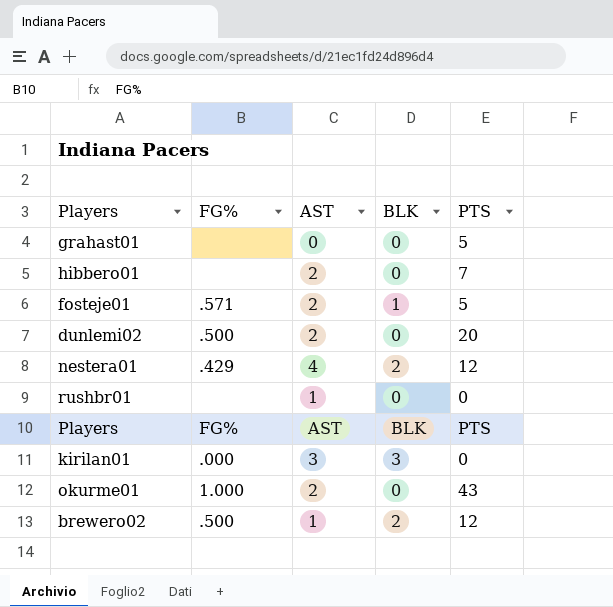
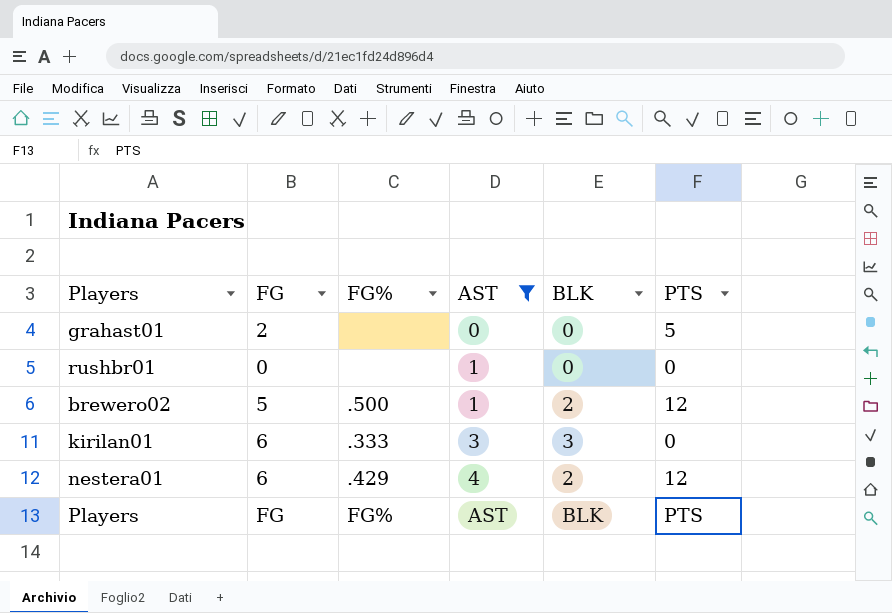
filter: none -> AST != 2
row order: none -> AST ascending
column FG | position: none -> 2
kirilan01 | FG%: .000 -> .333

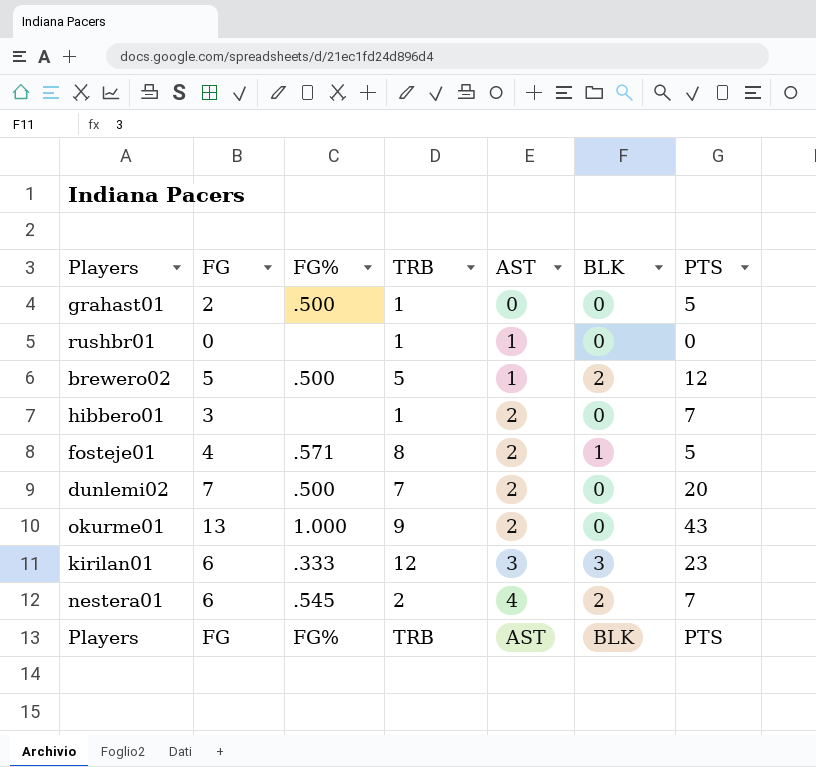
filter: AST != 2 -> none
column TRB | position: none -> 4
grahast01 | FG%: none -> .500
kirilan01 | PTS: 0 -> 23
nestera01 | FG%: .429 -> .545
nestera01 | PTS: 12 -> 7

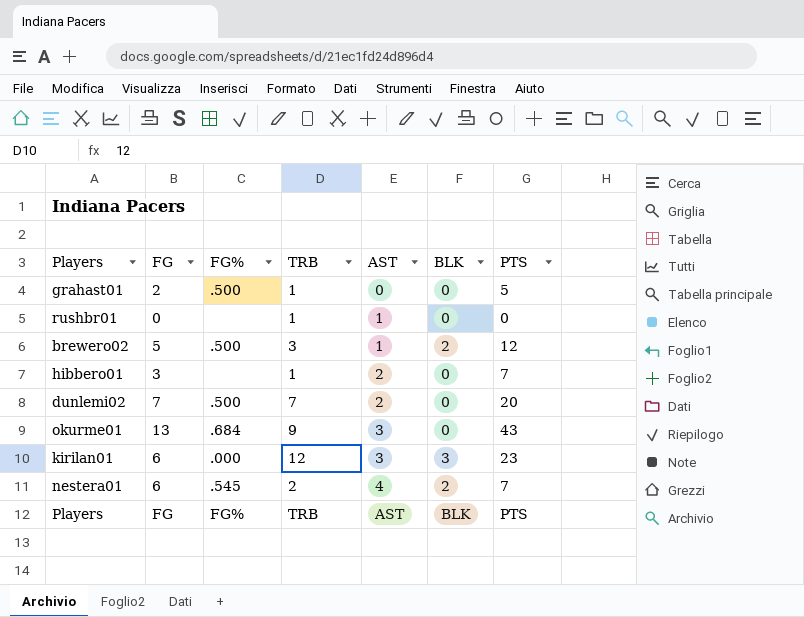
row fosteje01: 4 | .571 | 8 | 2 | 1 | 5 -> none
brewero02 | TRB: 5 -> 3
okurme01 | FG%: 1.000 -> .684
okurme01 | AST: 2 -> 3
kirilan01 | FG%: .333 -> .000

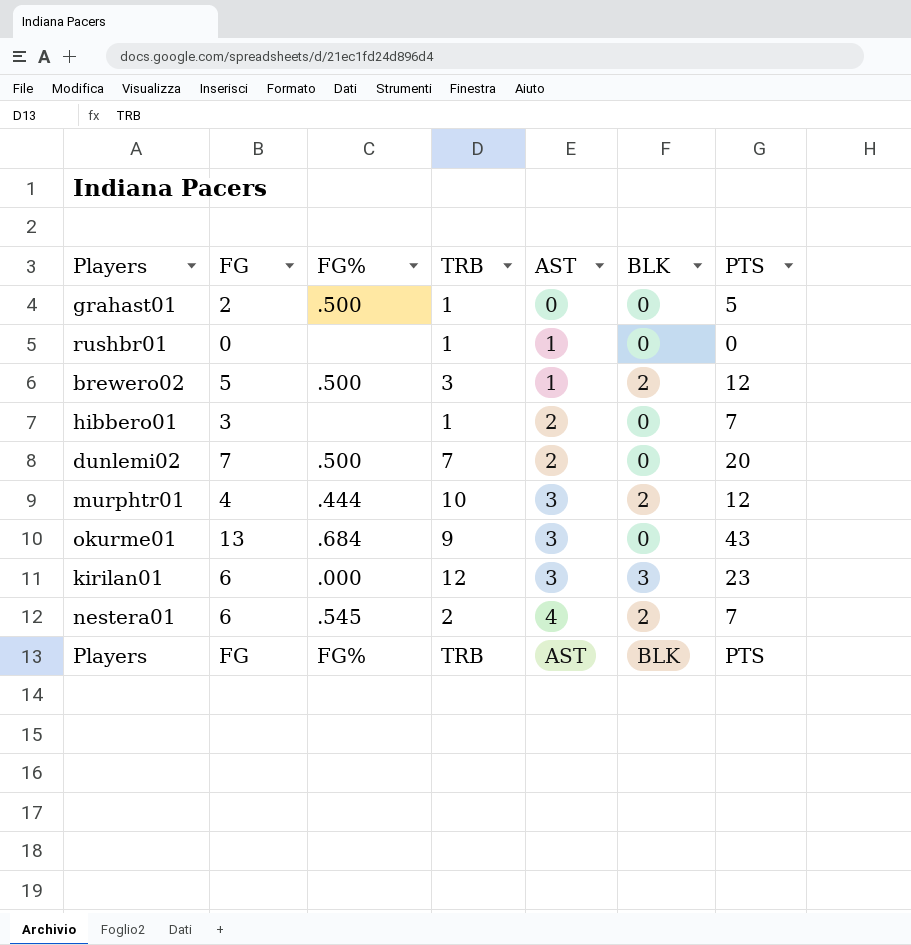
row murphtr01: none -> 4 | .444 | 10 | 3 | 2 | 12

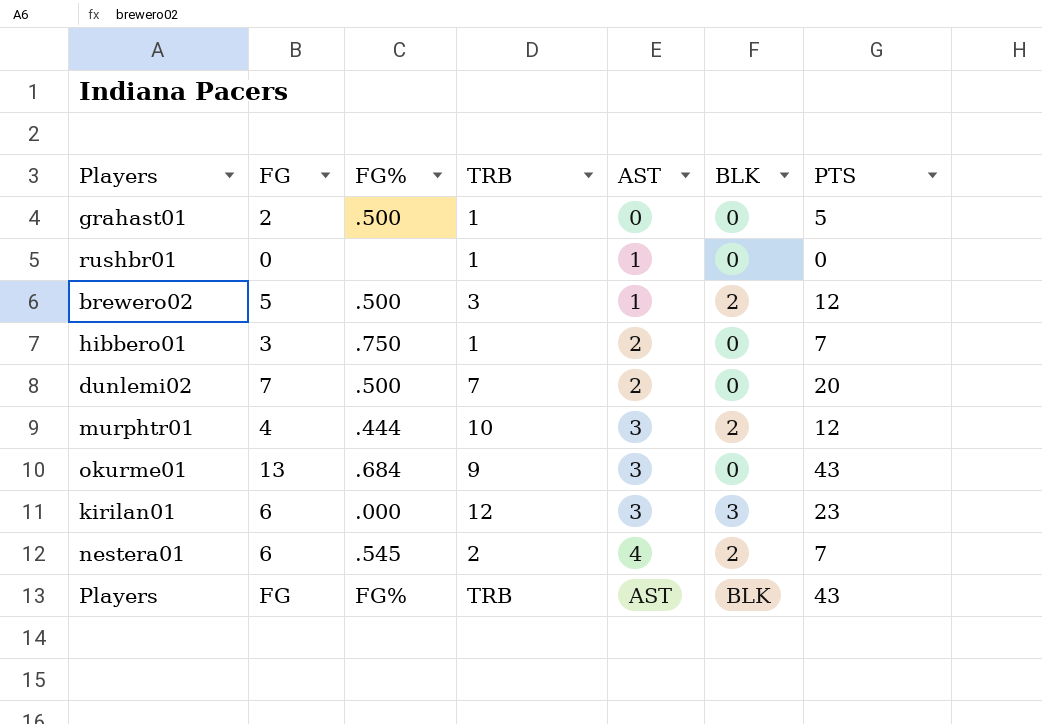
hibbero01 | FG%: none -> .750
Players | PTS: PTS -> 43

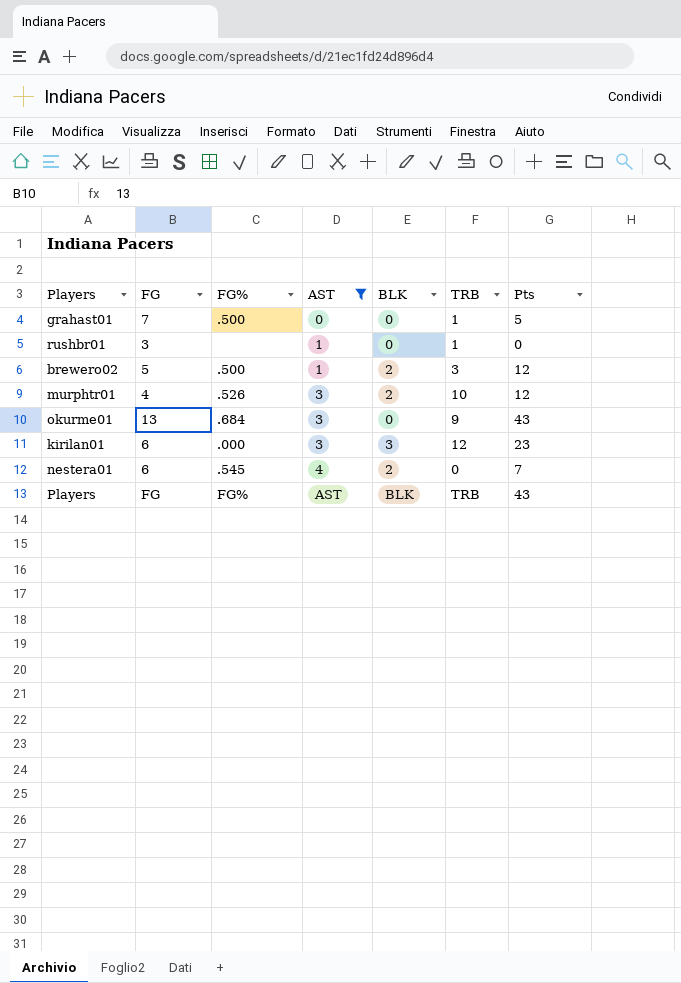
filter: none -> AST != 2
column TRB | position: 4 -> 6
column name: PTS -> Pts
grahast01 | FG: 2 -> 7
rushbr01 | FG: 0 -> 3
murphtr01 | FG%: .444 -> .526
nestera01 | TRB: 2 -> 0

